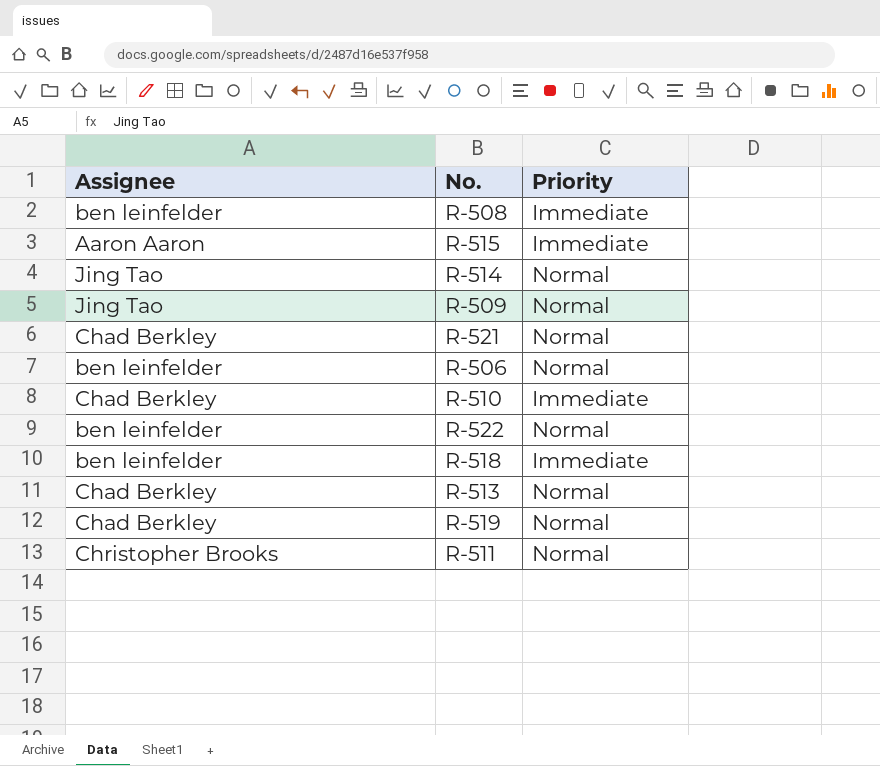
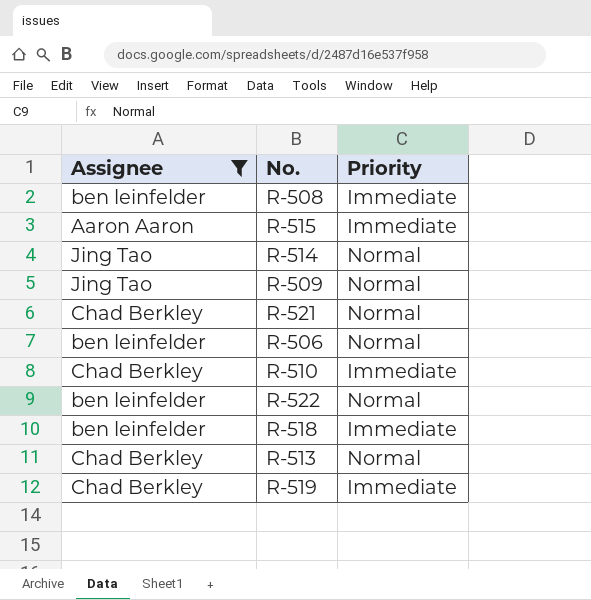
filter: none -> Assignee != Christopher Brooks
R-519 | Priority: Normal -> Immediate

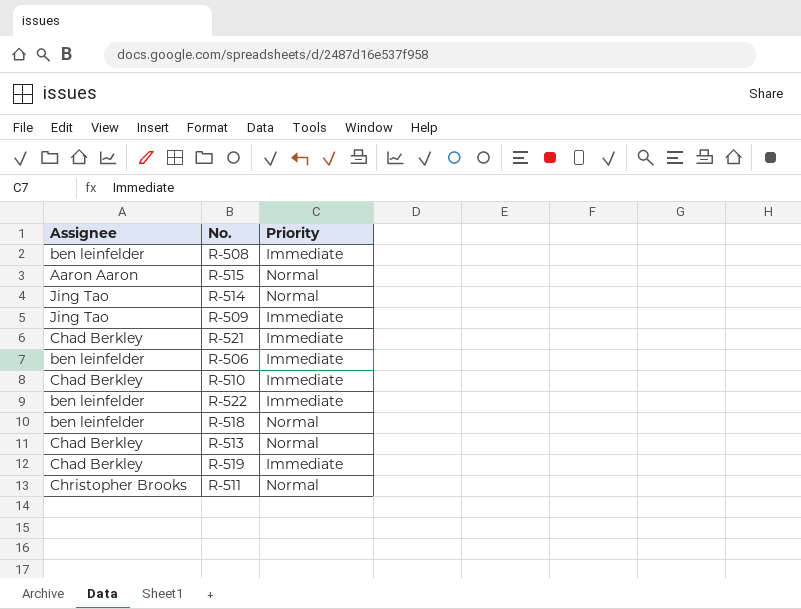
filter: Assignee != Christopher Brooks -> none
R-515 | Priority: Immediate -> Normal
R-509 | Priority: Normal -> Immediate
R-521 | Priority: Normal -> Immediate
R-506 | Priority: Normal -> Immediate
R-522 | Priority: Normal -> Immediate
R-518 | Priority: Immediate -> Normal

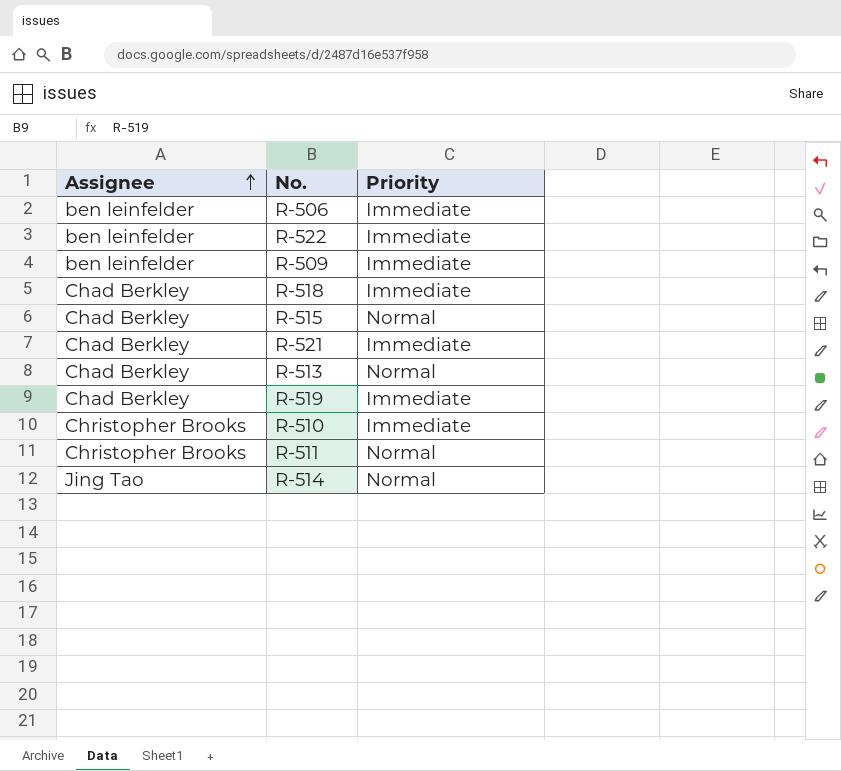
row order: none -> Assignee ascending
row R-508: ben leinfelder | Immediate -> none
R-509 | Assignee: Jing Tao -> ben leinfelder
R-518 | Assignee: ben leinfelder -> Chad Berkley
R-518 | Priority: Normal -> Immediate
R-515 | Assignee: Aaron Aaron -> Chad Berkley
R-510 | Assignee: Chad Berkley -> Christopher Brooks

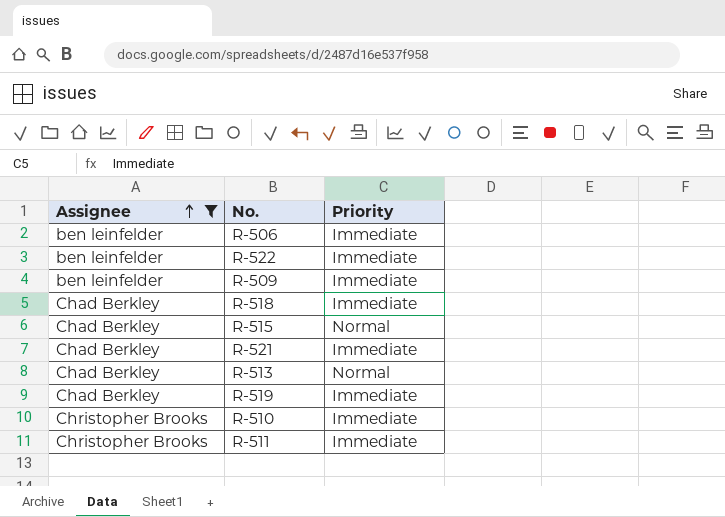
filter: none -> Assignee != Jing Tao
R-511 | Priority: Normal -> Immediate

